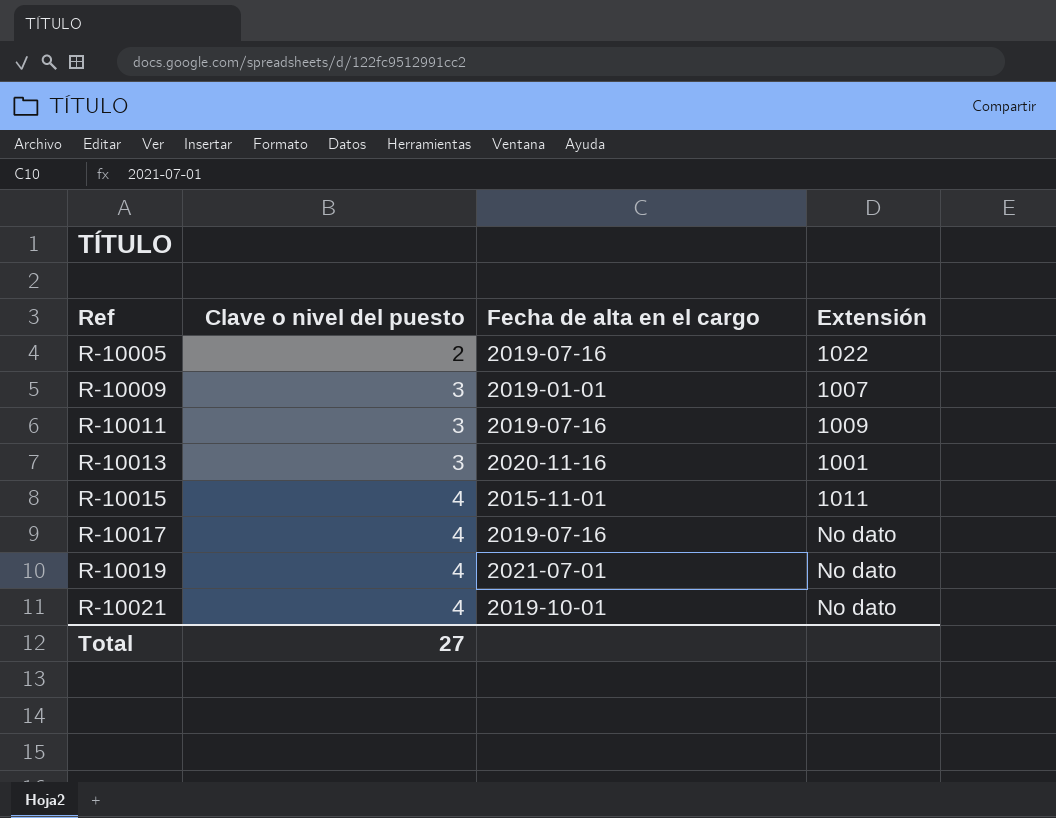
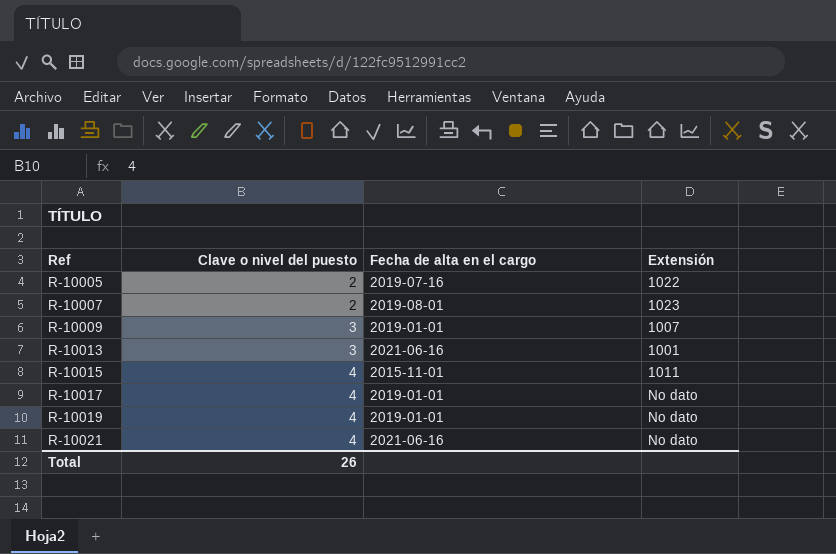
row R-10011: 3 | 2019-07-16 | 1009 -> none
row R-10007: none -> 2 | 2019-08-01 | 1023
R-10013 | Fecha de alta en el cargo: 2020-11-16 -> 2021-06-16
R-10017 | Fecha de alta en el cargo: 2019-07-16 -> 2019-01-01
R-10019 | Fecha de alta en el cargo: 2021-07-01 -> 2019-01-01
R-10021 | Fecha de alta en el cargo: 2019-10-01 -> 2021-06-16
Total | Clave o nivel del puesto: 27 -> 26

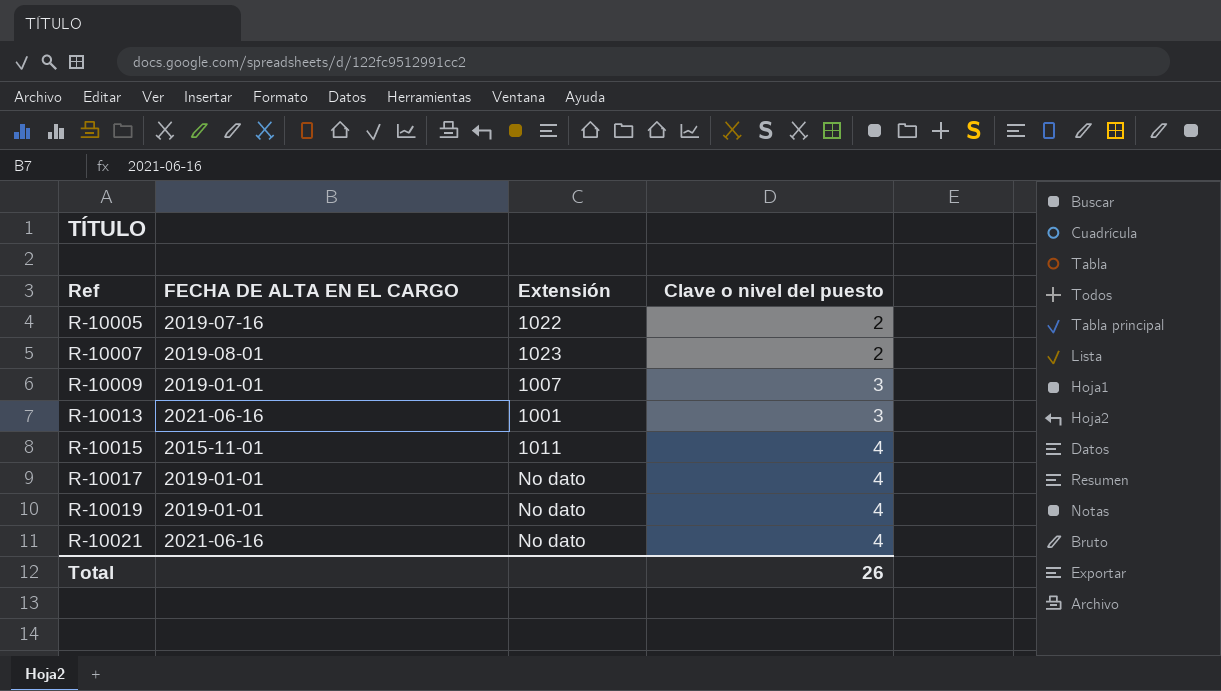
column name: Fecha de alta en el cargo -> FECHA DE ALTA EN EL CARGO
column Clave o nivel del puesto | position: 2 -> 4

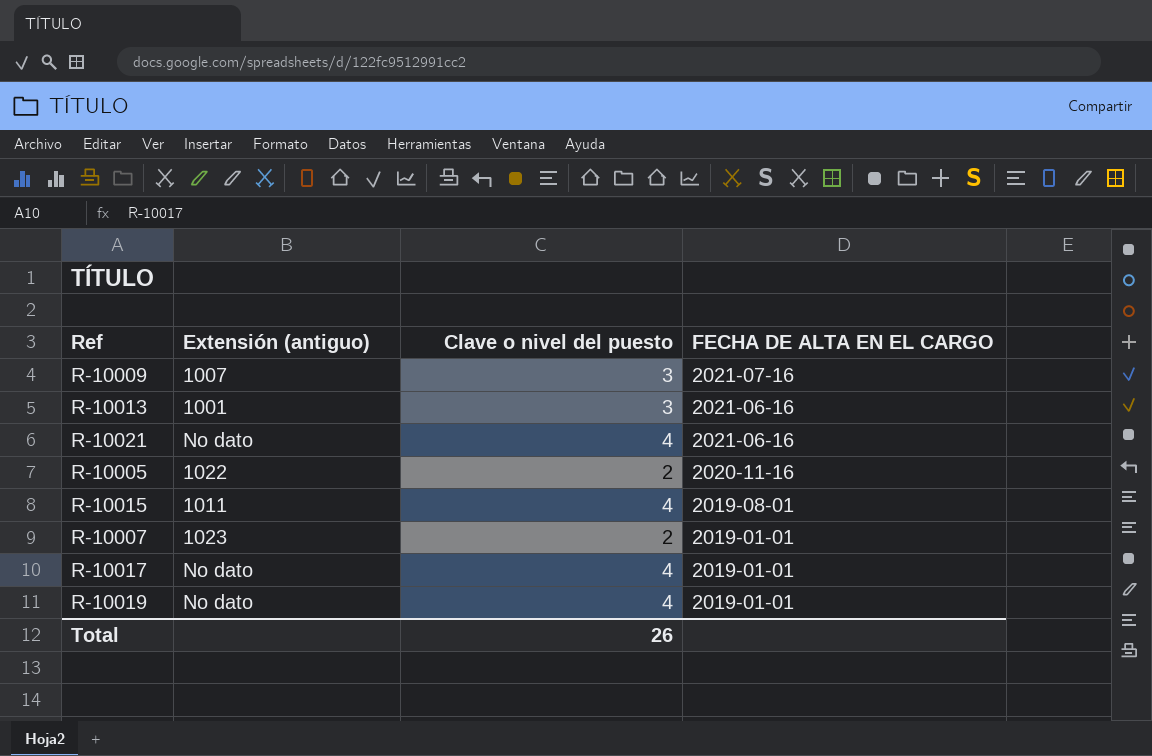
row order: Ref ascending -> FECHA DE ALTA EN EL CARGO descending
column name: Extensión -> Extensión (antiguo)
column FECHA DE ALTA EN EL CARGO | position: 2 -> 4
R-10009 | FECHA DE ALTA EN EL CARGO: 2019-01-01 -> 2021-07-16
R-10005 | FECHA DE ALTA EN EL CARGO: 2019-07-16 -> 2020-11-16
R-10015 | FECHA DE ALTA EN EL CARGO: 2015-11-01 -> 2019-08-01
R-10007 | FECHA DE ALTA EN EL CARGO: 2019-08-01 -> 2019-01-01

